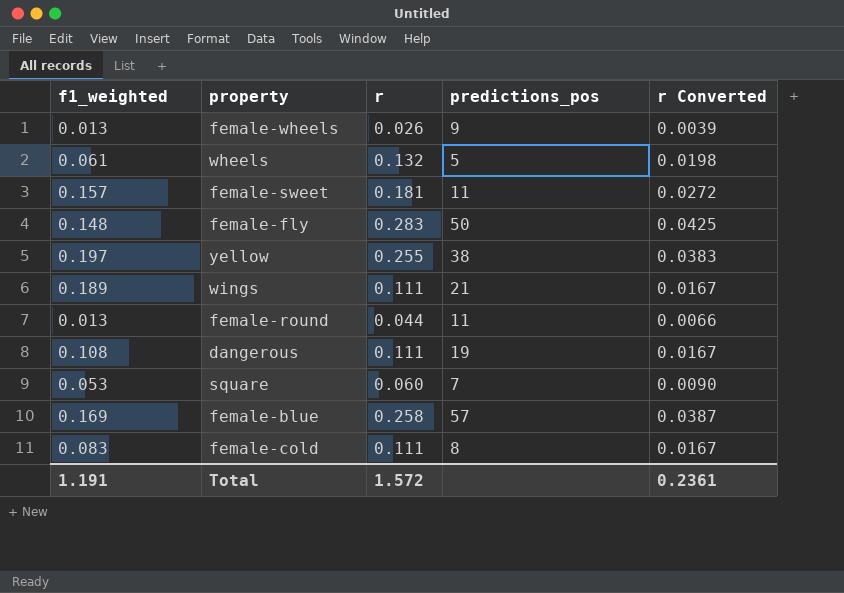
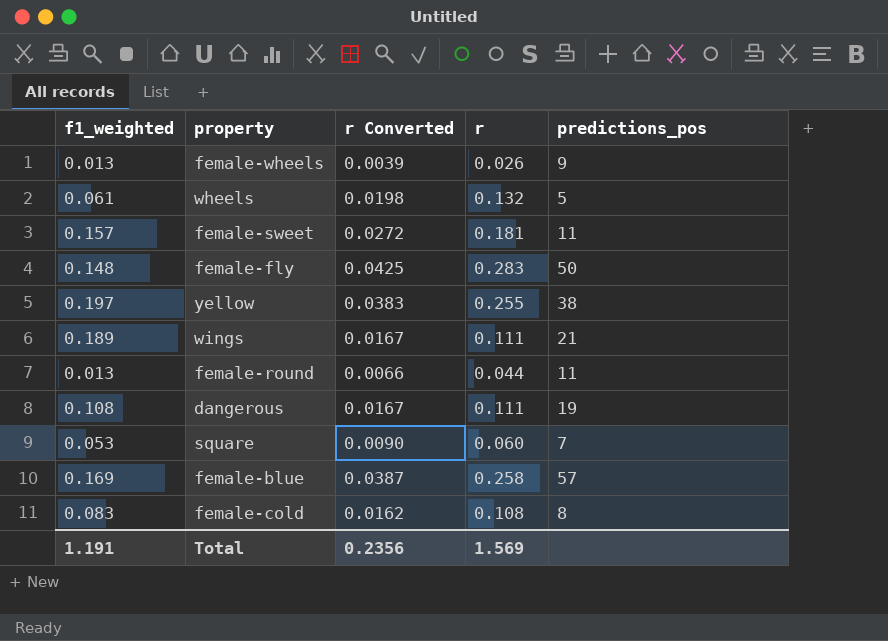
column r Converted | position: 5 -> 3
female-cold | r Converted: 0.0167 -> 0.0162
female-cold | r: 0.111 -> 0.108
Total | r Converted: 0.2361 -> 0.2356
Total | r: 1.572 -> 1.569

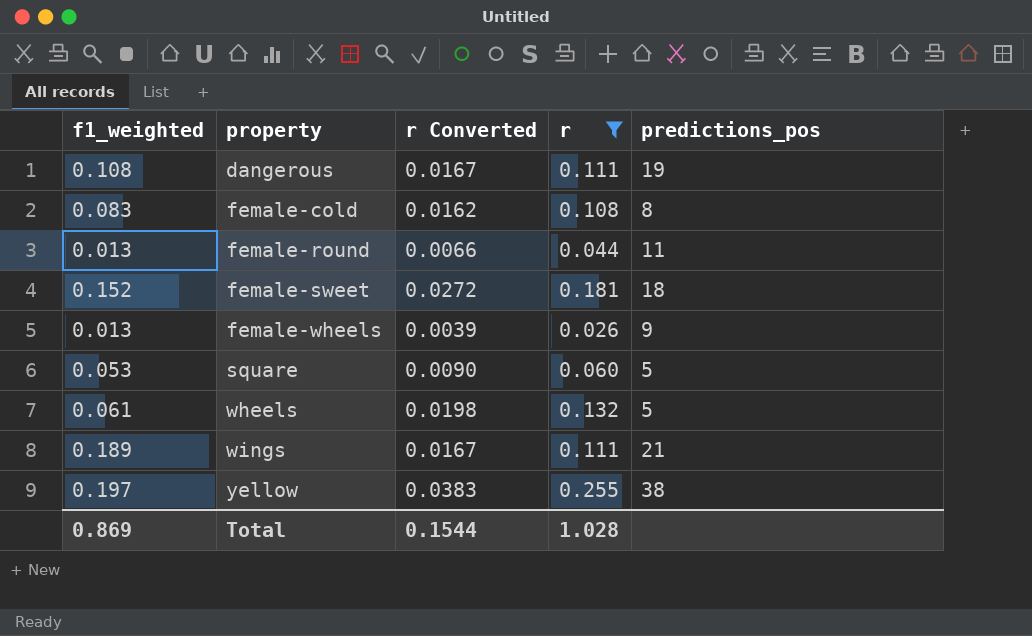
filter: none -> r <= 0.255
row order: none -> property ascending
female-sweet | f1_weighted: 0.157 -> 0.152
female-sweet | predictions_pos: 11 -> 18
square | predictions_pos: 7 -> 5
Total | f1_weighted: 1.191 -> 0.869
Total | r Converted: 0.2356 -> 0.1544
Total | r: 1.569 -> 1.028

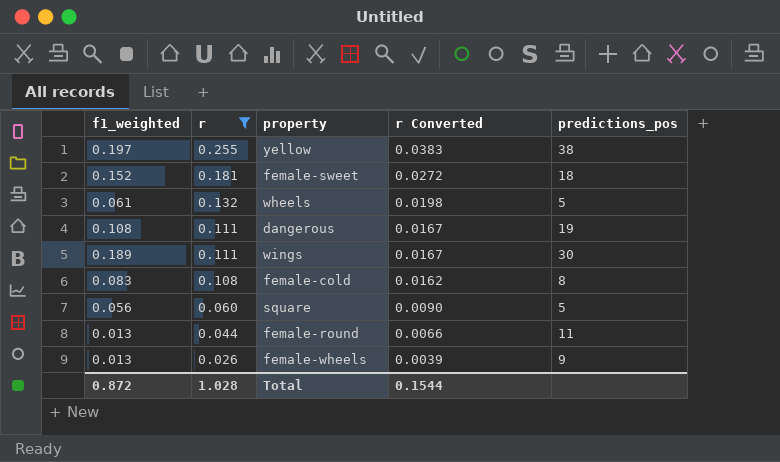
row order: property ascending -> r descending
column r | position: 4 -> 2
wings | predictions_pos: 21 -> 30
square | f1_weighted: 0.053 -> 0.056
Total | f1_weighted: 0.869 -> 0.872

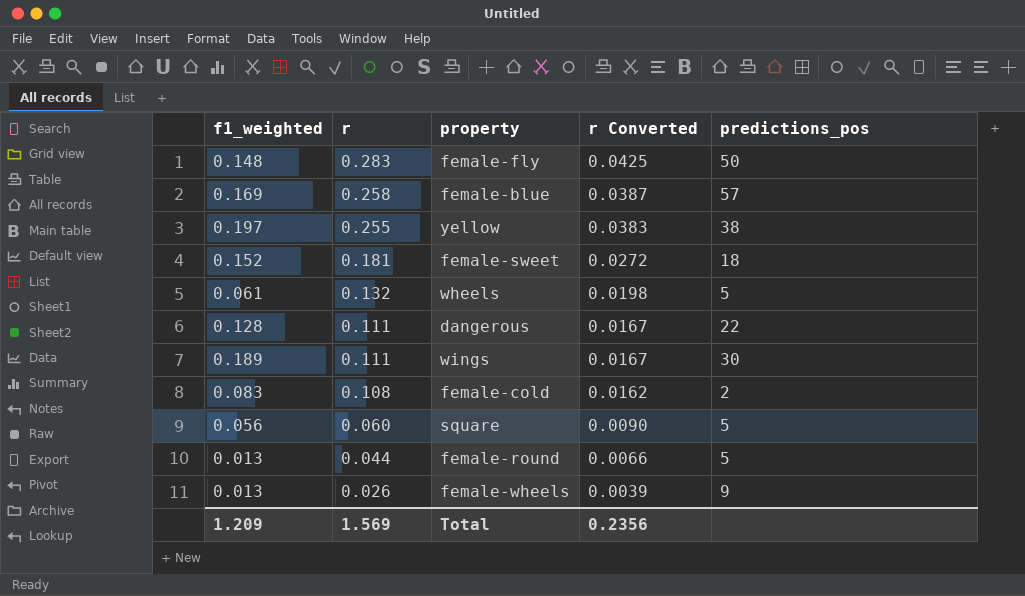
filter: r <= 0.255 -> none
dangerous | f1_weighted: 0.108 -> 0.128
dangerous | predictions_pos: 19 -> 22
female-cold | predictions_pos: 8 -> 2
female-round | predictions_pos: 11 -> 5
Total | f1_weighted: 0.872 -> 1.209
Total | r: 1.028 -> 1.569
Total | r Converted: 0.1544 -> 0.2356

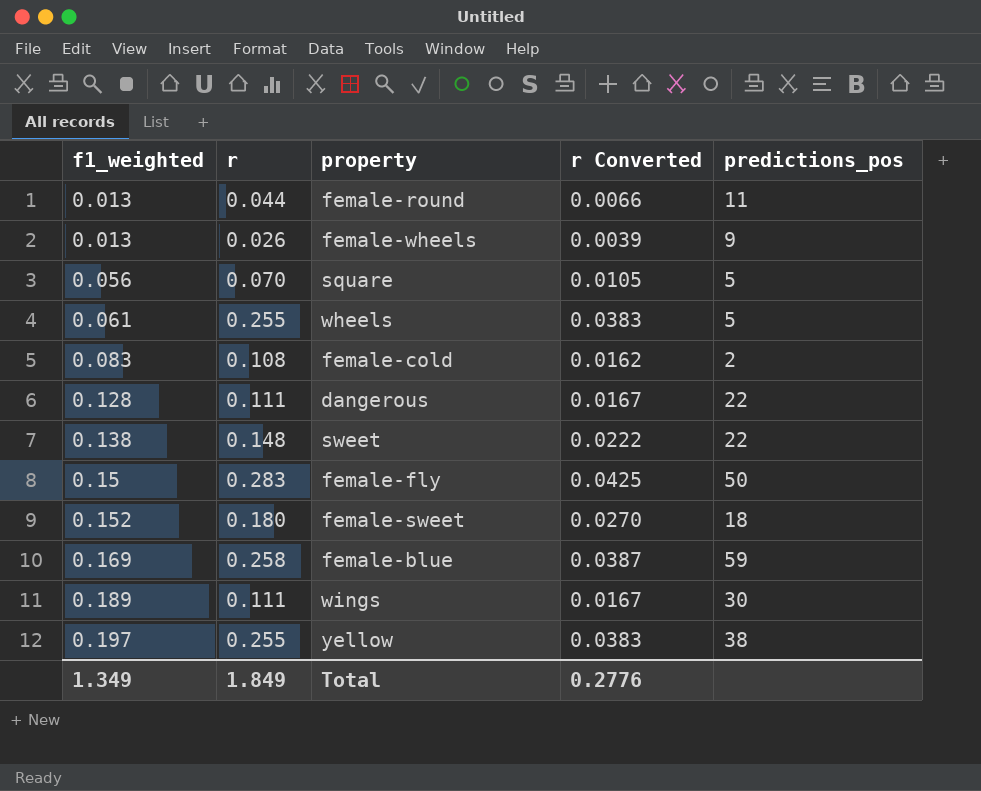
row order: r descending -> f1_weighted ascending
female-round | predictions_pos: 5 -> 11
square | r: 0.060 -> 0.070
square | r Converted: 0.0090 -> 0.0105
wheels | r: 0.132 -> 0.255
wheels | r Converted: 0.0198 -> 0.0383
row sweet: none -> 0.138 | 0.148 | 0.0222 | 22
female-fly | f1_weighted: 0.148 -> 0.15
female-sweet | r: 0.181 -> 0.180
female-sweet | r Converted: 0.0272 -> 0.0270
female-blue | predictions_pos: 57 -> 59
Total | f1_weighted: 1.209 -> 1.349
Total | r: 1.569 -> 1.849
Total | r Converted: 0.2356 -> 0.2776

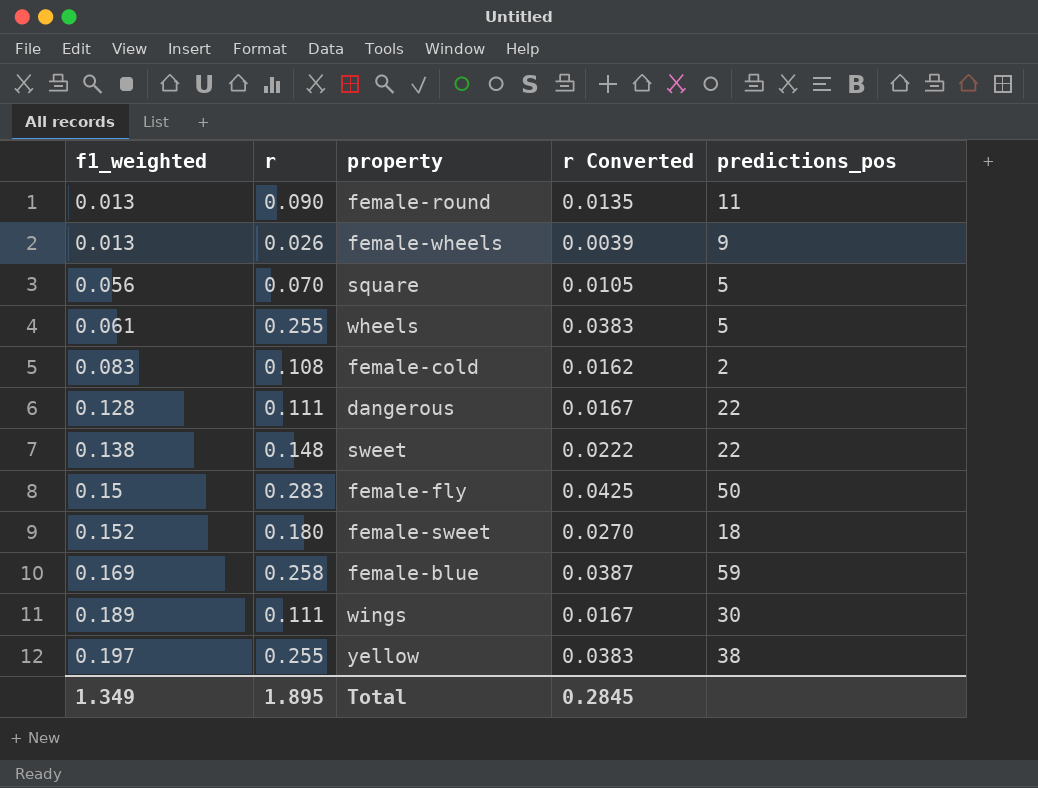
female-round | r: 0.044 -> 0.090
female-round | r Converted: 0.0066 -> 0.0135
Total | r: 1.849 -> 1.895
Total | r Converted: 0.2776 -> 0.2845

